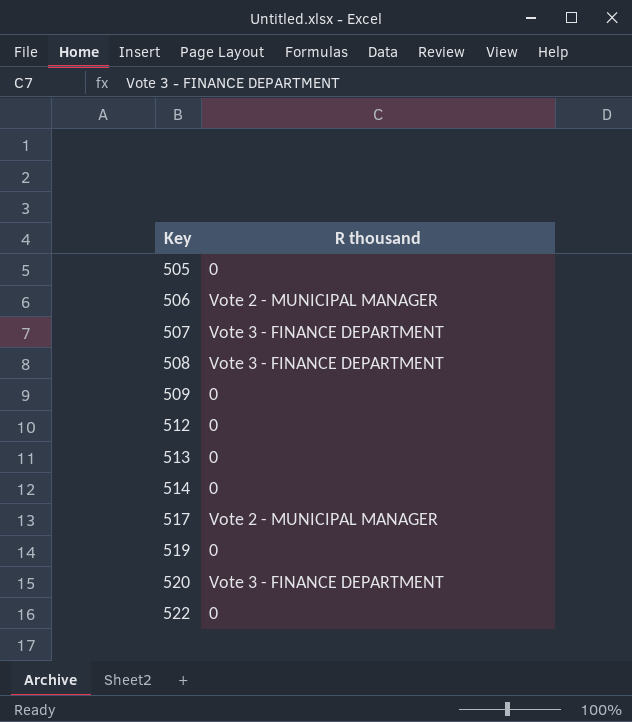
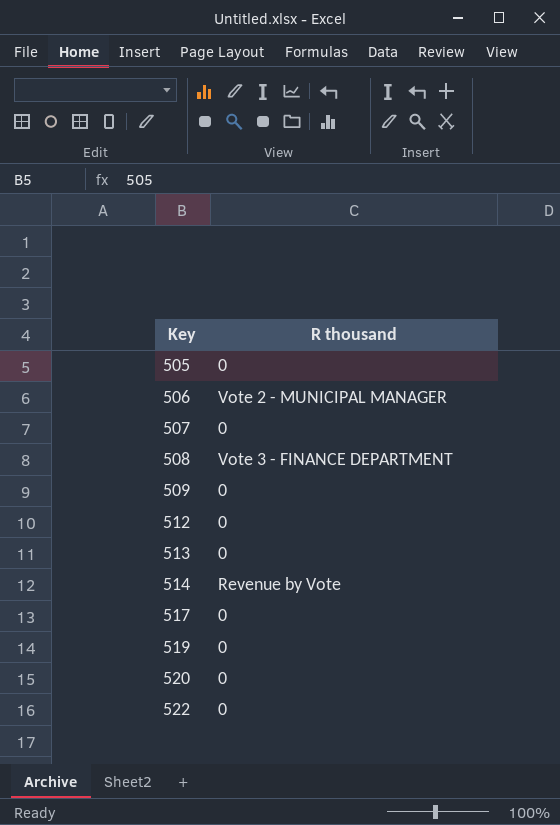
507 | R thousand: Vote 3 - FINANCE DEPARTMENT -> 0
514 | R thousand: 0 -> Revenue by Vote
517 | R thousand: Vote 2 - MUNICIPAL MANAGER -> 0
520 | R thousand: Vote 3 - FINANCE DEPARTMENT -> 0

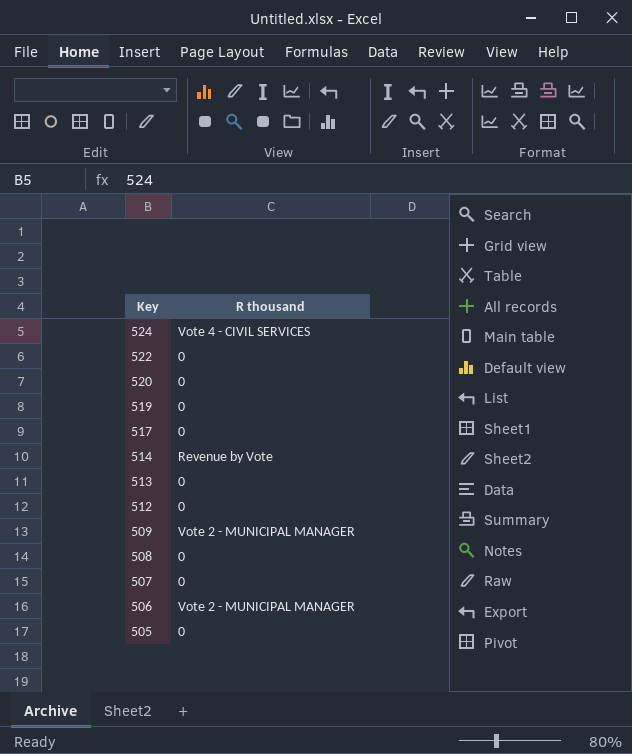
row order: Key ascending -> Key descending
row 524: none -> Vote 4 - CIVIL SERVICES
509 | R thousand: 0 -> Vote 2 - MUNICIPAL MANAGER
508 | R thousand: Vote 3 - FINANCE DEPARTMENT -> 0

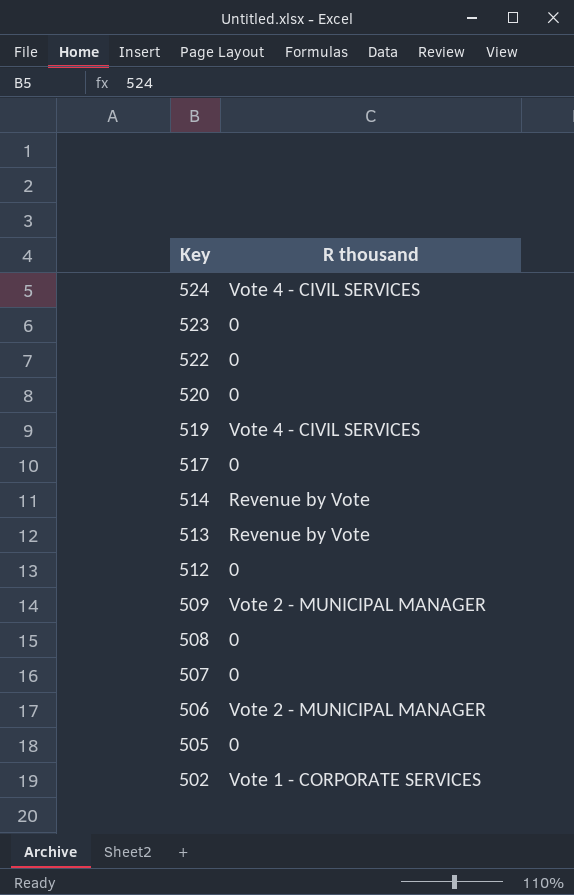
row 523: none -> 0
519 | R thousand: 0 -> Vote 4 - CIVIL SERVICES
513 | R thousand: 0 -> Revenue by Vote
row 502: none -> Vote 1 - CORPORATE SERVICES

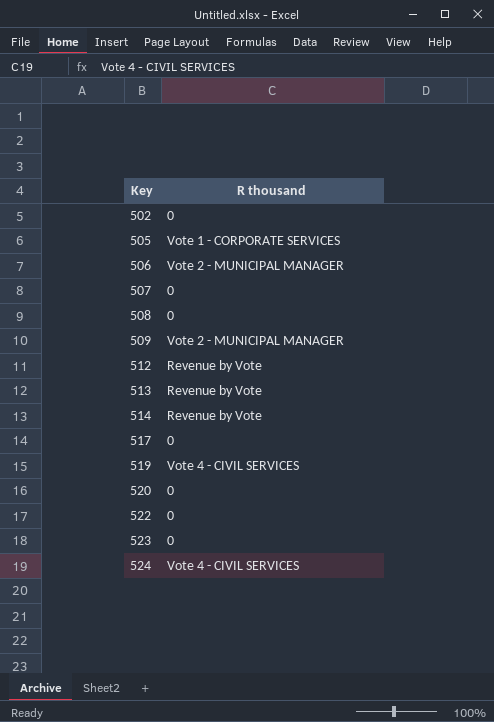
row order: Key descending -> Key ascending
502 | R thousand: Vote 1 - CORPORATE SERVICES -> 0
505 | R thousand: 0 -> Vote 1 - CORPORATE SERVICES
512 | R thousand: 0 -> Revenue by Vote

